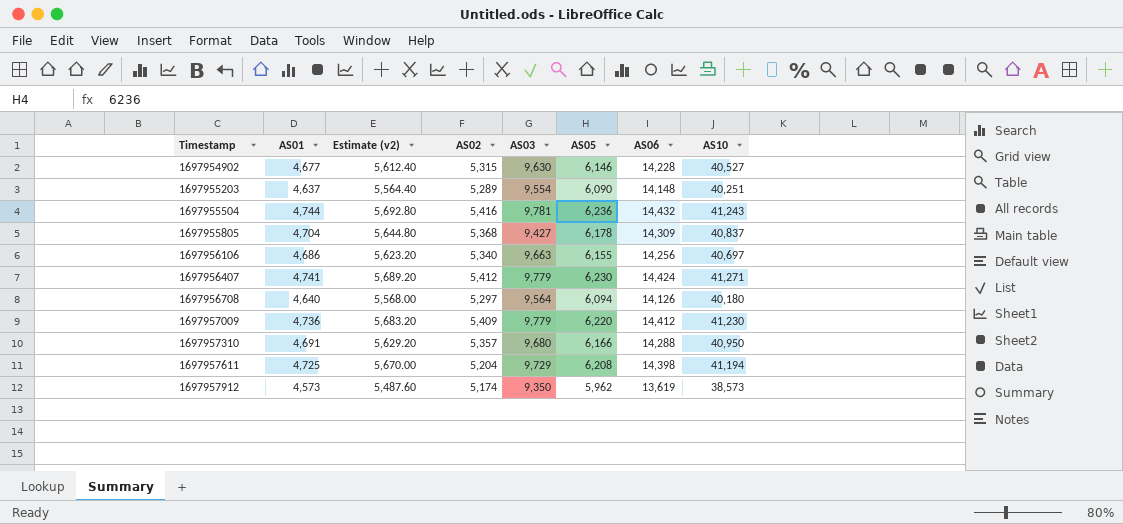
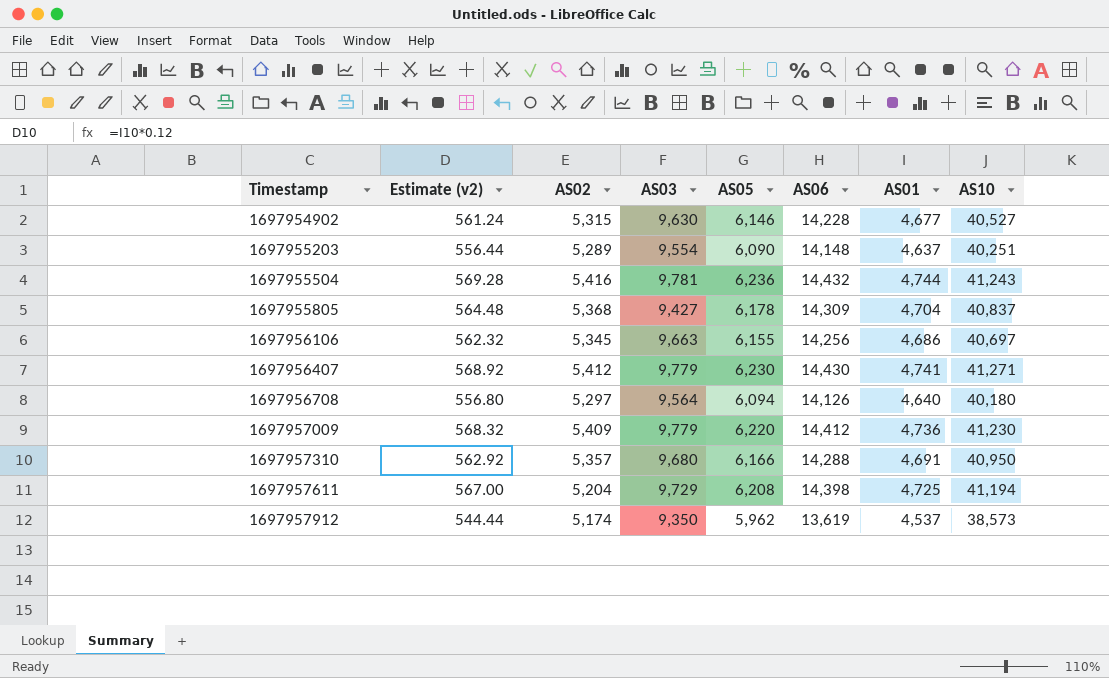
column Estimate (v2) | formula: [AS01] * 1.2 -> [AS01] * 0.12
column AS01 | position: 2 -> 7
1697956106 | AS02: 5,340 -> 5,345
1697956407 | AS06: 14,424 -> 14,430
1697957912 | AS01: 4,573 -> 4,537

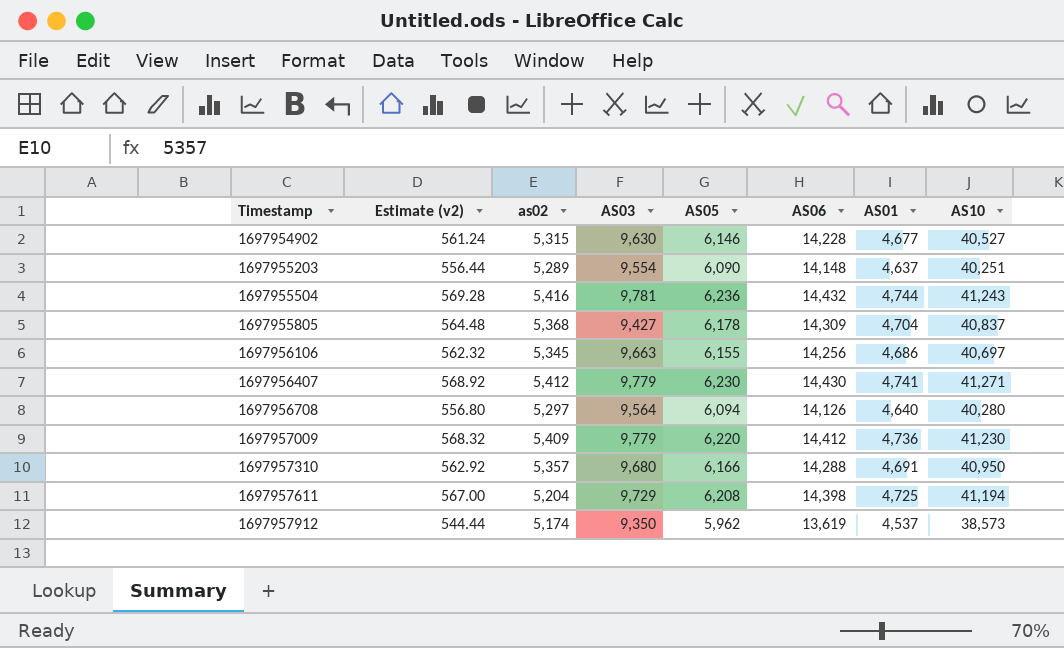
column name: AS02 -> as02
1697956708 | AS10: 40,180 -> 40,280

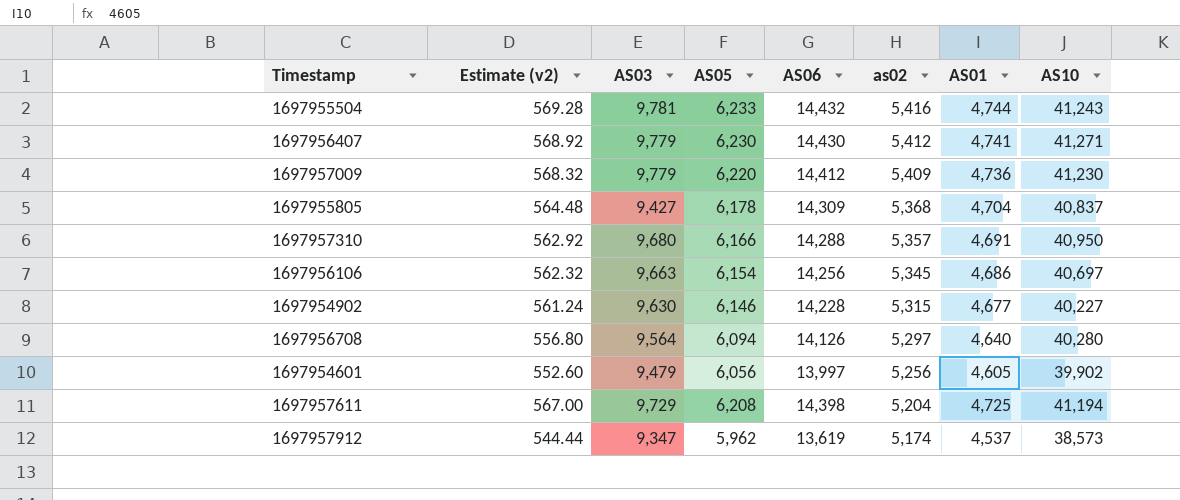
row order: Timestamp ascending -> as02 descending
column as02 | position: 3 -> 6
row 1697955203: 556.44 | 5,289 | 9,554 | 6,090 | 14,148 | 4,637 | 40,251 -> none
1697955504 | AS05: 6,236 -> 6,233
1697956106 | AS05: 6,155 -> 6,154
1697954902 | AS10: 40,527 -> 40,227
row 1697954601: none -> 552.60 | 9,479 | 6,056 | 13,997 | 5,256 | 4,605 | 39,902
1697957912 | AS03: 9,350 -> 9,347

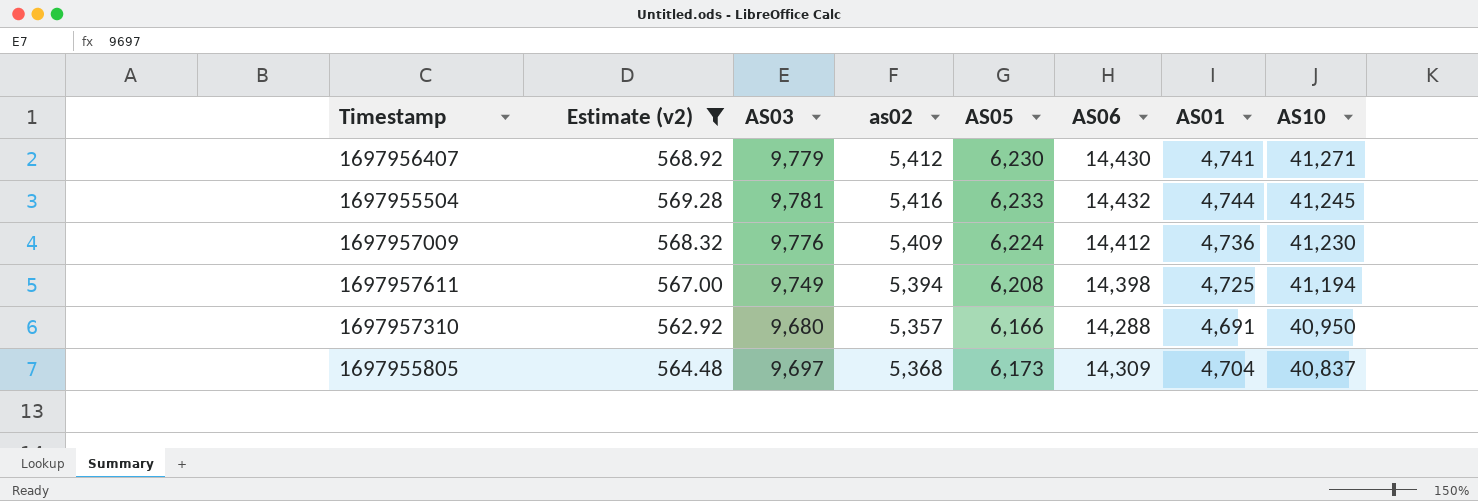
filter: none -> Estimate (v2) >= 562.92
row order: as02 descending -> AS10 descending
column as02 | position: 6 -> 4
1697955504 | AS10: 41,243 -> 41,245
1697957009 | AS03: 9,779 -> 9,776
1697957009 | AS05: 6,220 -> 6,224
1697957611 | AS03: 9,729 -> 9,749
1697957611 | as02: 5,204 -> 5,394
1697955805 | AS03: 9,427 -> 9,697
1697955805 | AS05: 6,178 -> 6,173

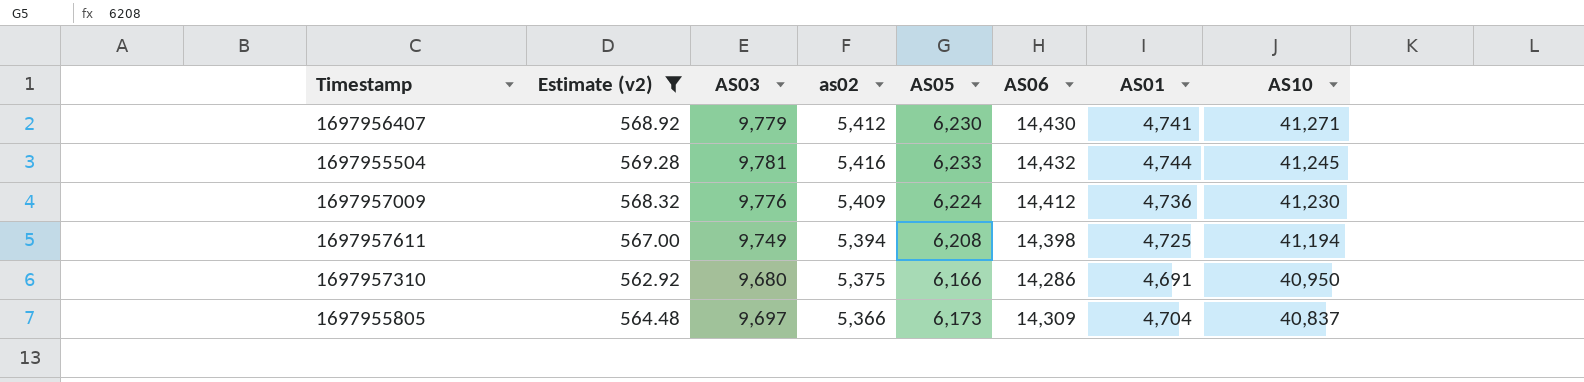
1697957310 | as02: 5,357 -> 5,375
1697957310 | AS06: 14,288 -> 14,286
1697955805 | as02: 5,368 -> 5,366

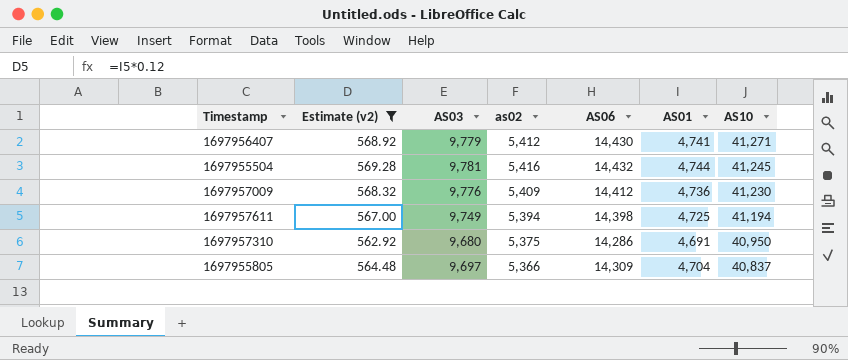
column AS05 | position: 5 -> none

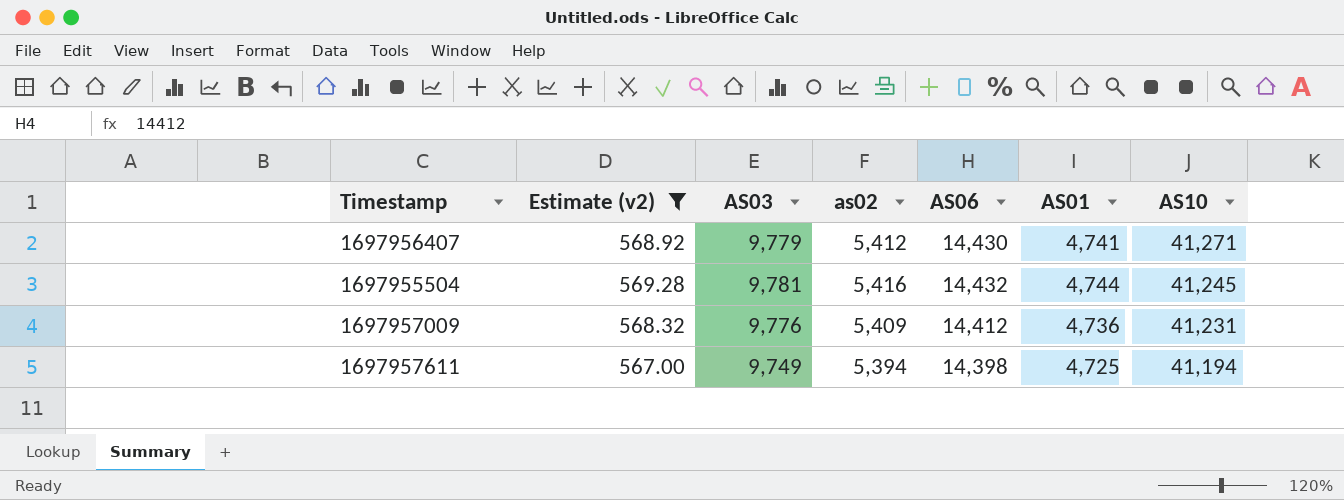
row 1697957310: 562.92 | 9,680 | 5,375 | 14,286 | 4,691 | 40,950 -> none
row 1697955805: 564.48 | 9,697 | 5,366 | 14,309 | 4,704 | 40,837 -> none
1697957009 | AS10: 41,230 -> 41,231

